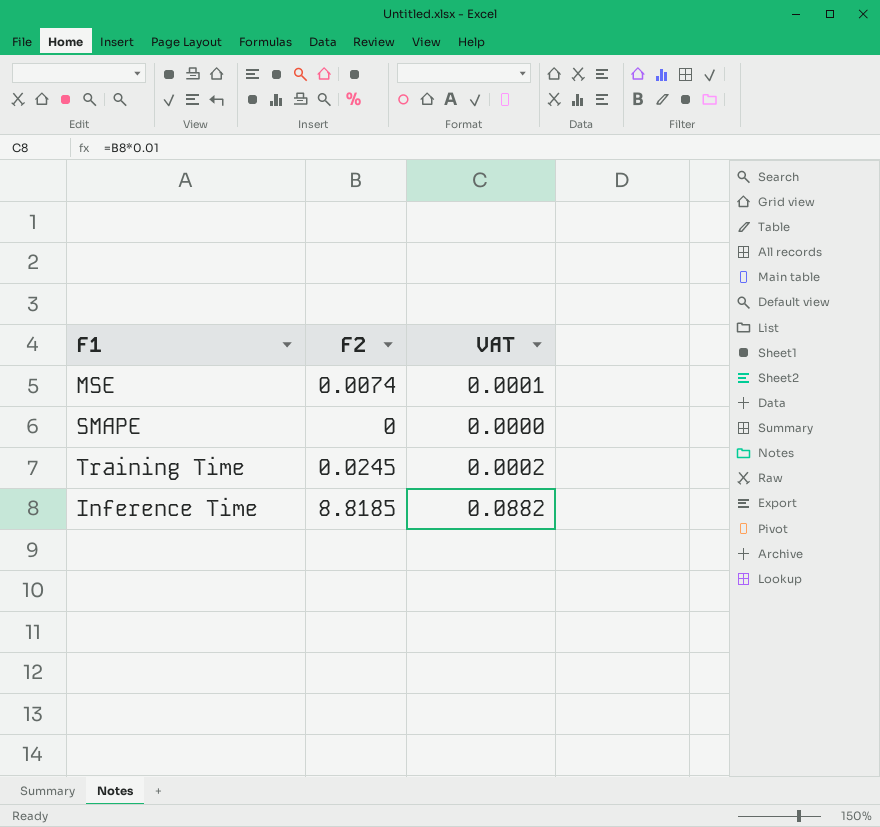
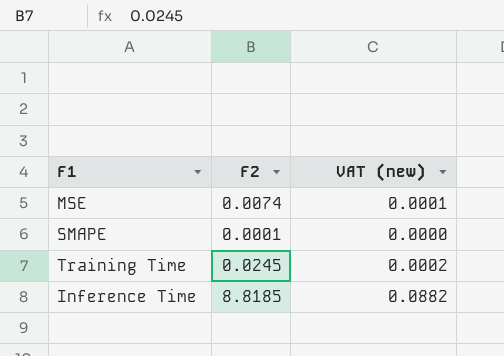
column name: VAT -> VAT (new)
SMAPE | F2: 0 -> 0.0001

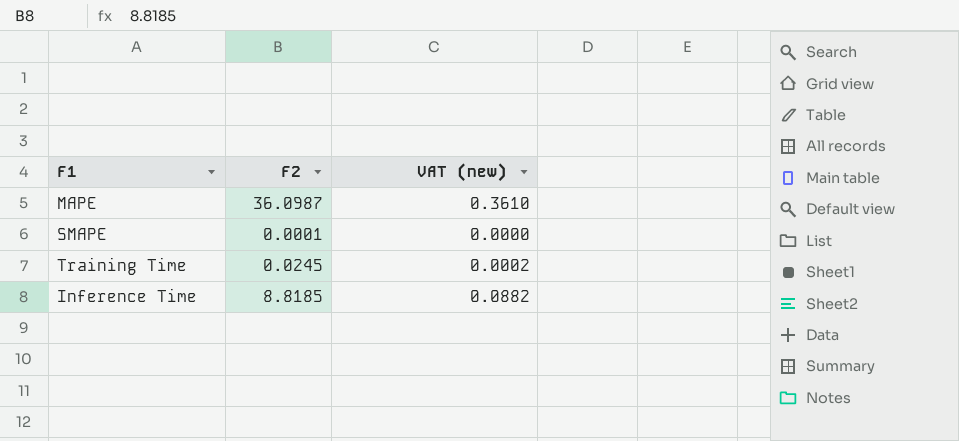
row MSE: 0.0074 | 0.0001 -> none
row MAPE: none -> 36.0987 | 0.3610

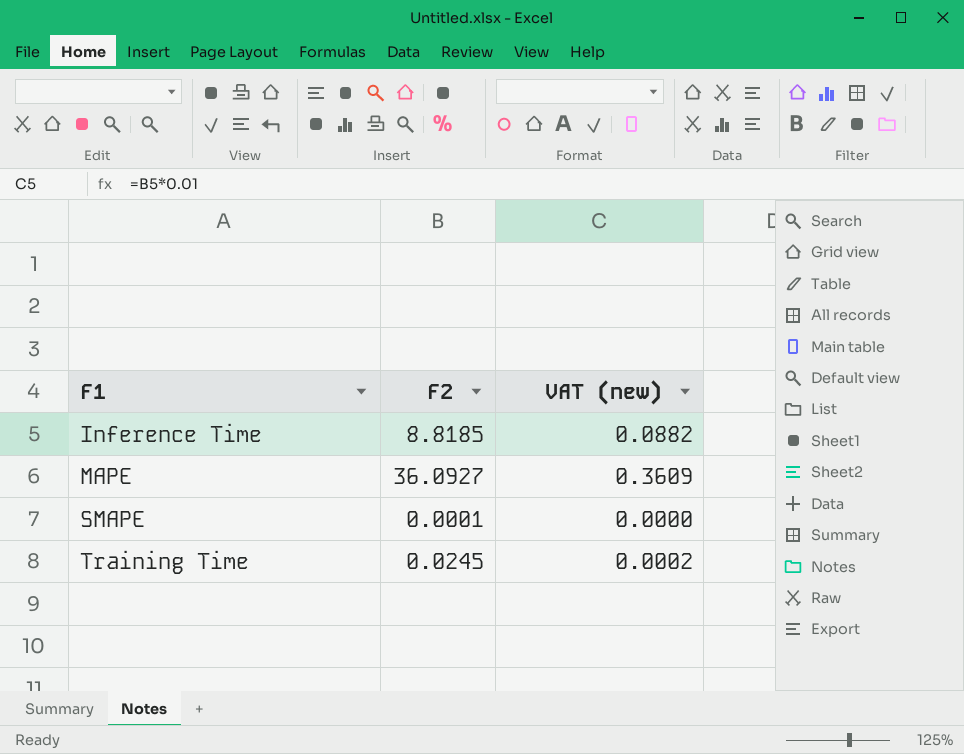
row order: none -> F1 ascending
MAPE | F2: 36.0987 -> 36.0927
MAPE | VAT (new): 0.3610 -> 0.3609

